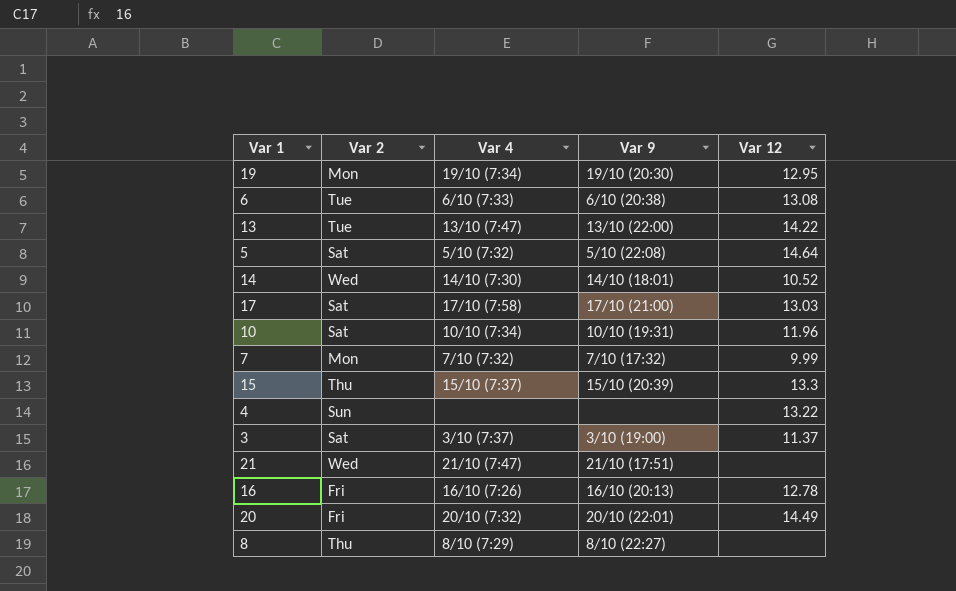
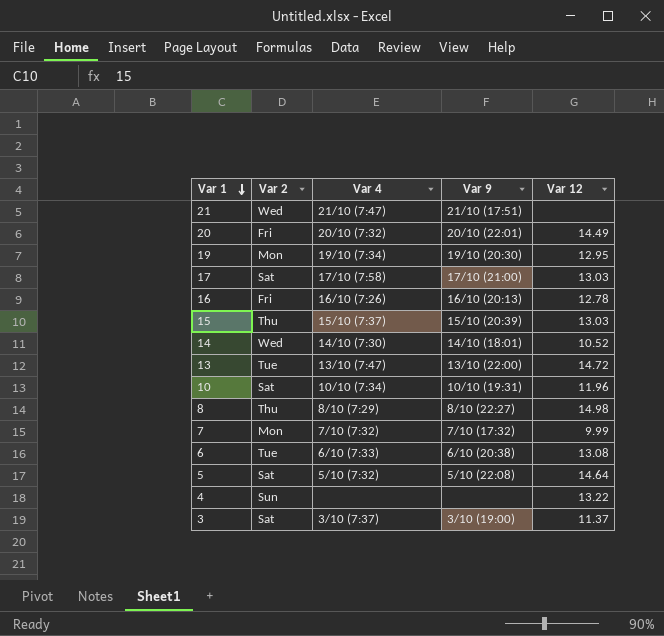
row order: none -> Var 1 descending
15 | Var 12: 13.3 -> 13.03
13 | Var 12: 14.22 -> 14.72
8 | Var 12: none -> 14.98

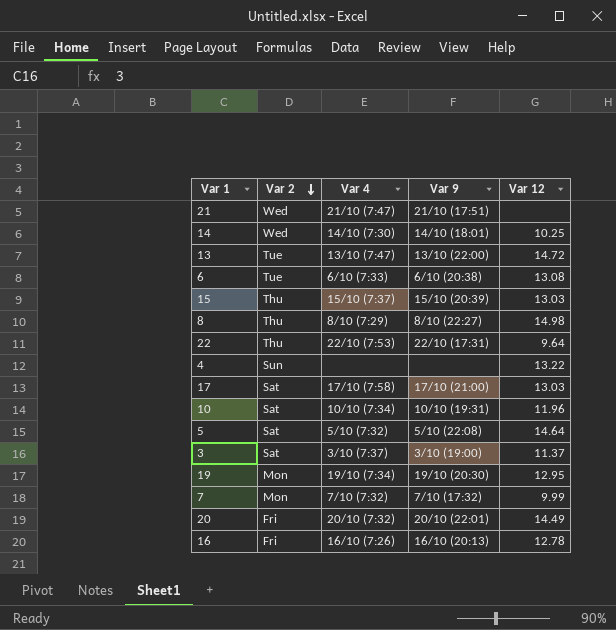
row order: Var 1 descending -> Var 2 descending
14 | Var 12: 10.52 -> 10.25
row 22: none -> Thu | 22/10 (7:53) | 22/10 (17:31) | 9.64

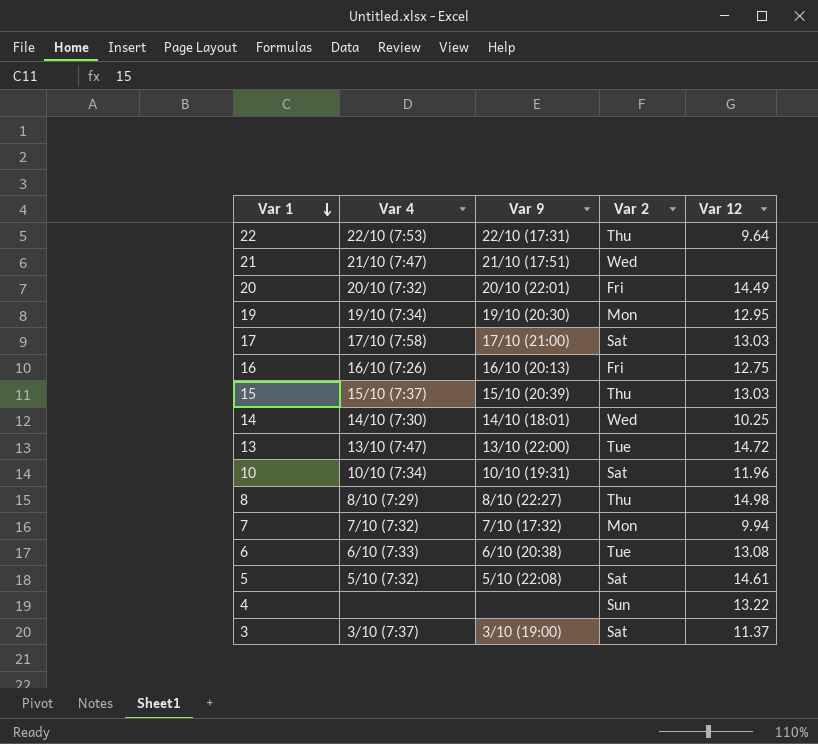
row order: Var 2 descending -> Var 1 descending
column Var 2 | position: 2 -> 4
16 | Var 12: 12.78 -> 12.75
7 | Var 12: 9.99 -> 9.94
5 | Var 12: 14.64 -> 14.61

